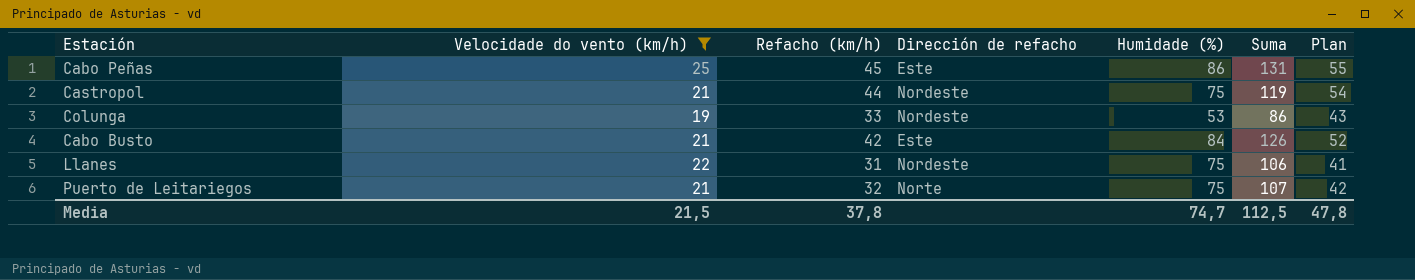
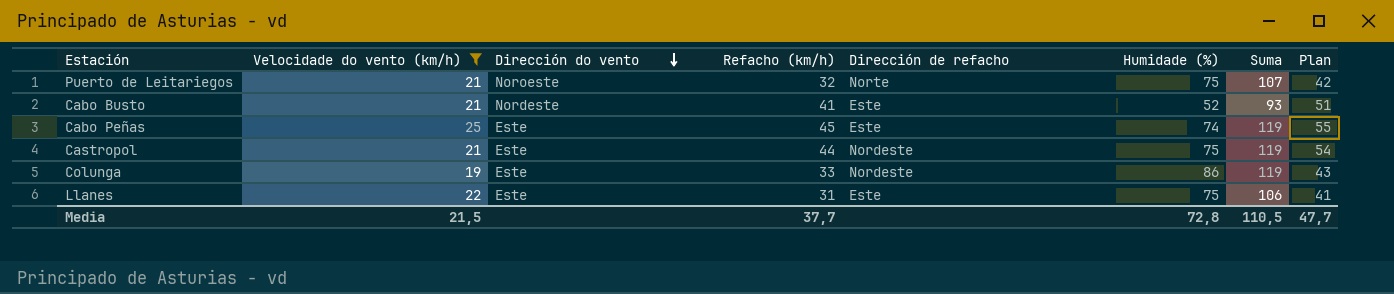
row order: none -> Dirección do vento descending
column Dirección do vento | position: none -> 3
Cabo Busto | Refacho (km/h): 42 -> 41
Cabo Busto | Humidade (%): 84 -> 52
Cabo Busto | Suma: 126 -> 93
Cabo Busto | Plan: 52 -> 51
Cabo Peñas | Humidade (%): 86 -> 74
Cabo Peñas | Suma: 131 -> 119
Colunga | Humidade (%): 53 -> 86
Colunga | Suma: 86 -> 119
Llanes | Dirección de refacho: Nordeste -> Este
Media | Refacho (km/h): 37,8 -> 37,7
Media | Humidade (%): 74,7 -> 72,8
Media | Suma: 112,5 -> 110,5
Media | Plan: 47,8 -> 47,7

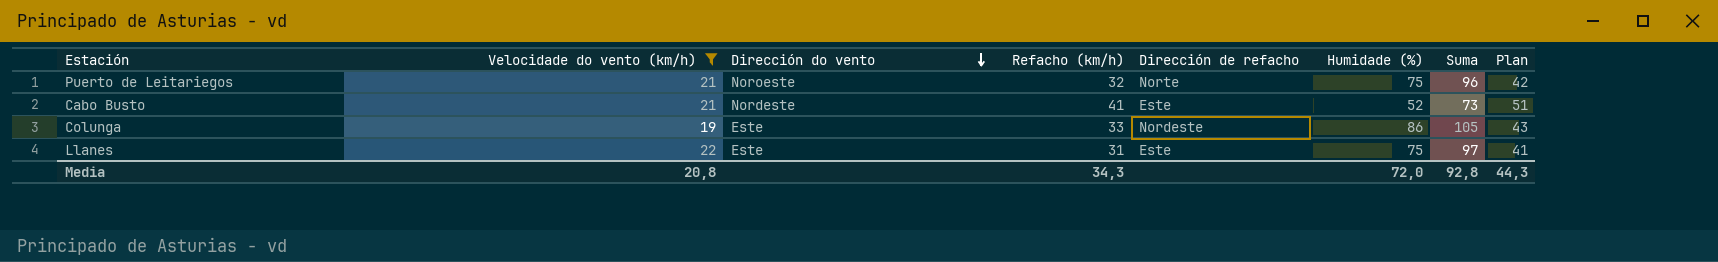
column Suma | formula: [Refacho (km/h)] + [Humidade (%)] -> [Velocidade do vento (km/h)] + [Humidade (%)]
row Cabo Peñas: 25 | Este | 45 | Este | 74 | 119 | 55 -> none
row Castropol: 21 | Este | 44 | Nordeste | 75 | 119 | 54 -> none
Media | Velocidade do vento (km/h): 21,5 -> 20,8
Media | Refacho (km/h): 37,7 -> 34,3
Media | Humidade (%): 72,8 -> 72,0
Media | Suma: 110,5 -> 92,8
Media | Plan: 47,7 -> 44,3

